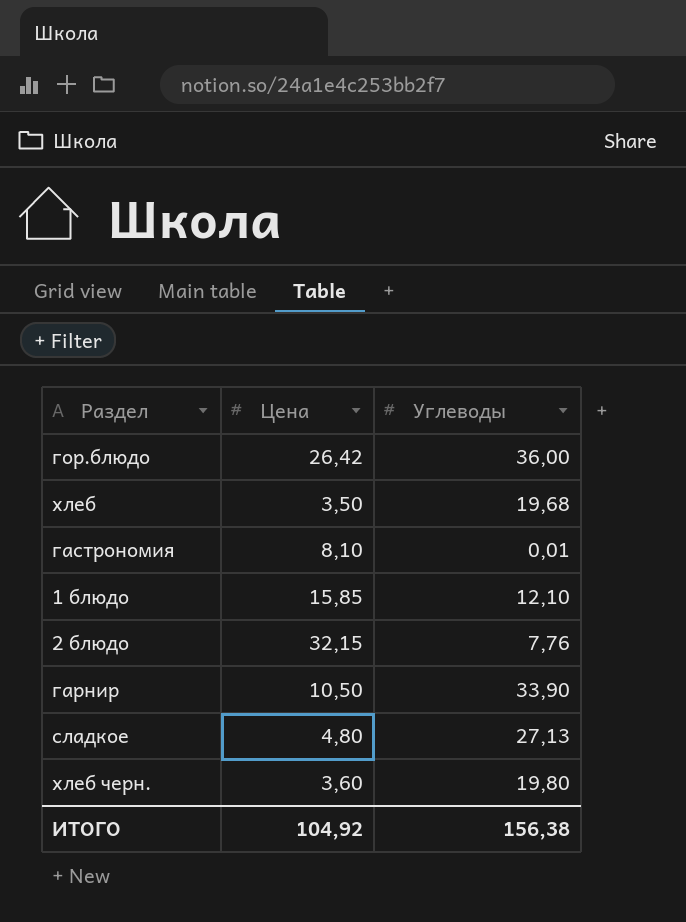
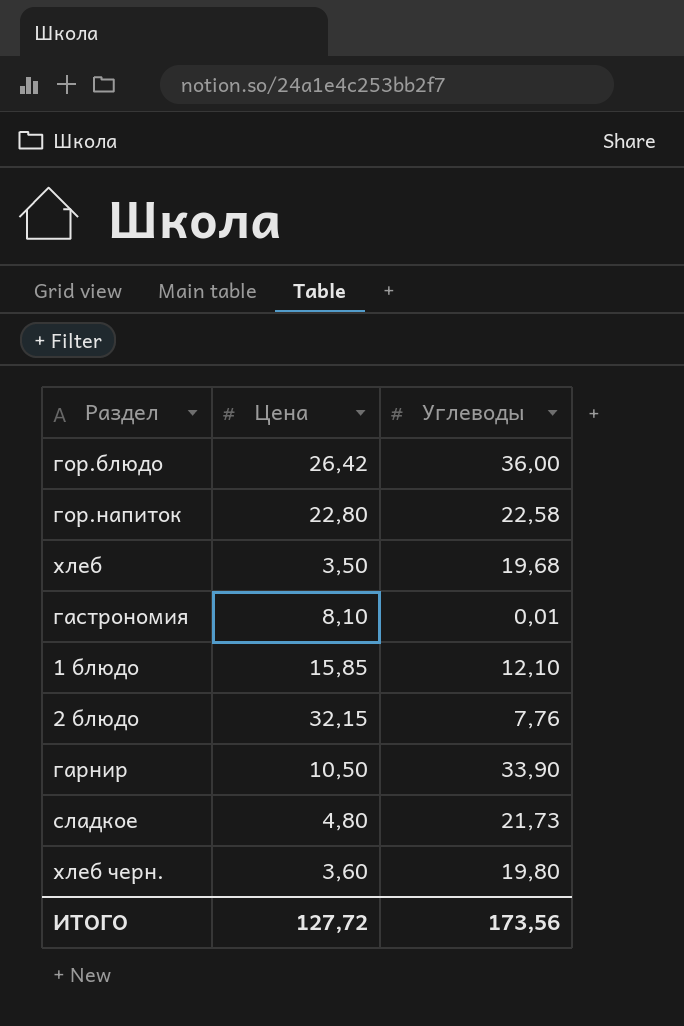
row гор.напиток: none -> 22,80 | 22,58
сладкое | Углеводы: 27,13 -> 21,73
ИТОГО | Цена: 104,92 -> 127,72
ИТОГО | Углеводы: 156,38 -> 173,56

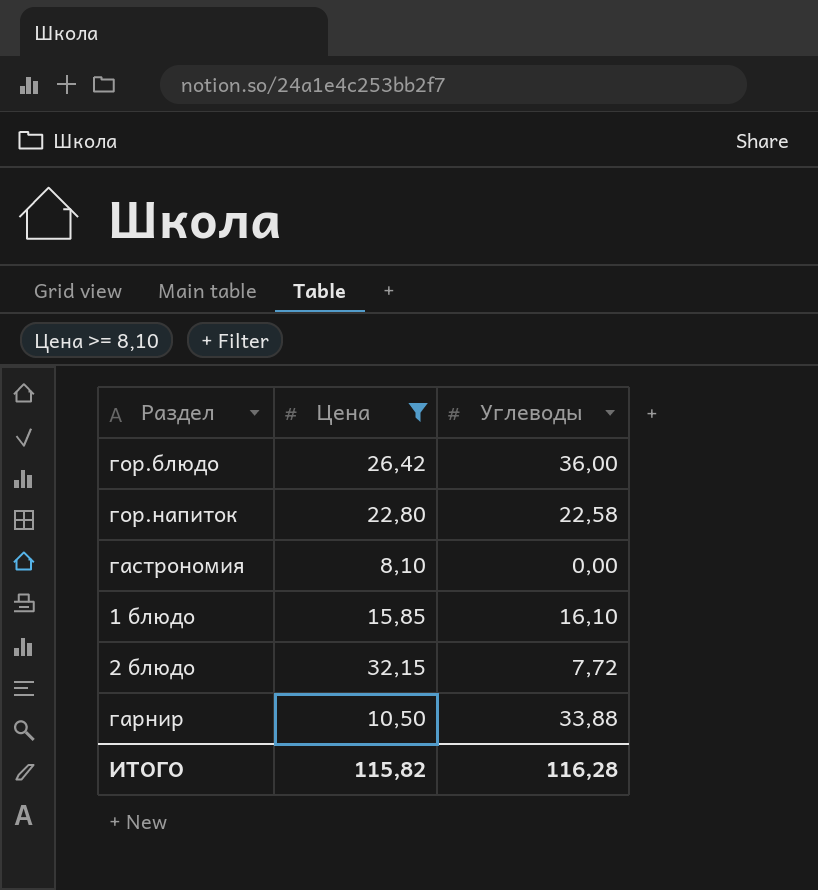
filter: none -> Цена >= 8,10
гастрономия | Углеводы: 0,01 -> 0,00
1 блюдо | Углеводы: 12,10 -> 16,10
2 блюдо | Углеводы: 7,76 -> 7,72
гарнир | Углеводы: 33,90 -> 33,88
ИТОГО | Цена: 127,72 -> 115,82
ИТОГО | Углеводы: 173,56 -> 116,28

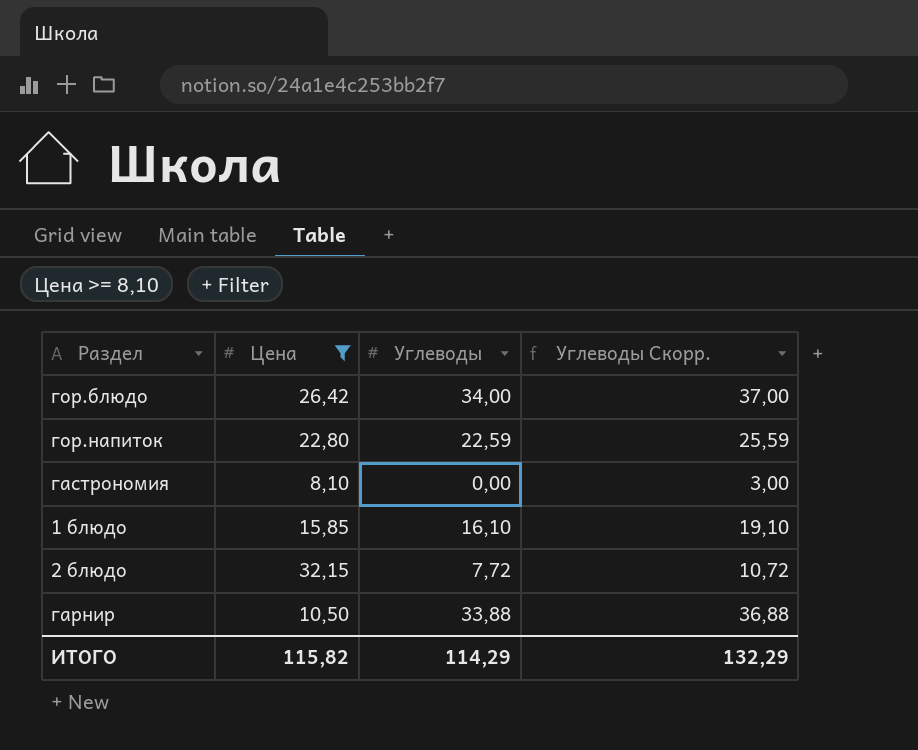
column Углеводы Скорр. | formula: none -> [Углеводы] + 3
гор.блюдо | Углеводы: 36,00 -> 34,00
гор.напиток | Углеводы: 22,58 -> 22,59
ИТОГО | Углеводы: 116,28 -> 114,29

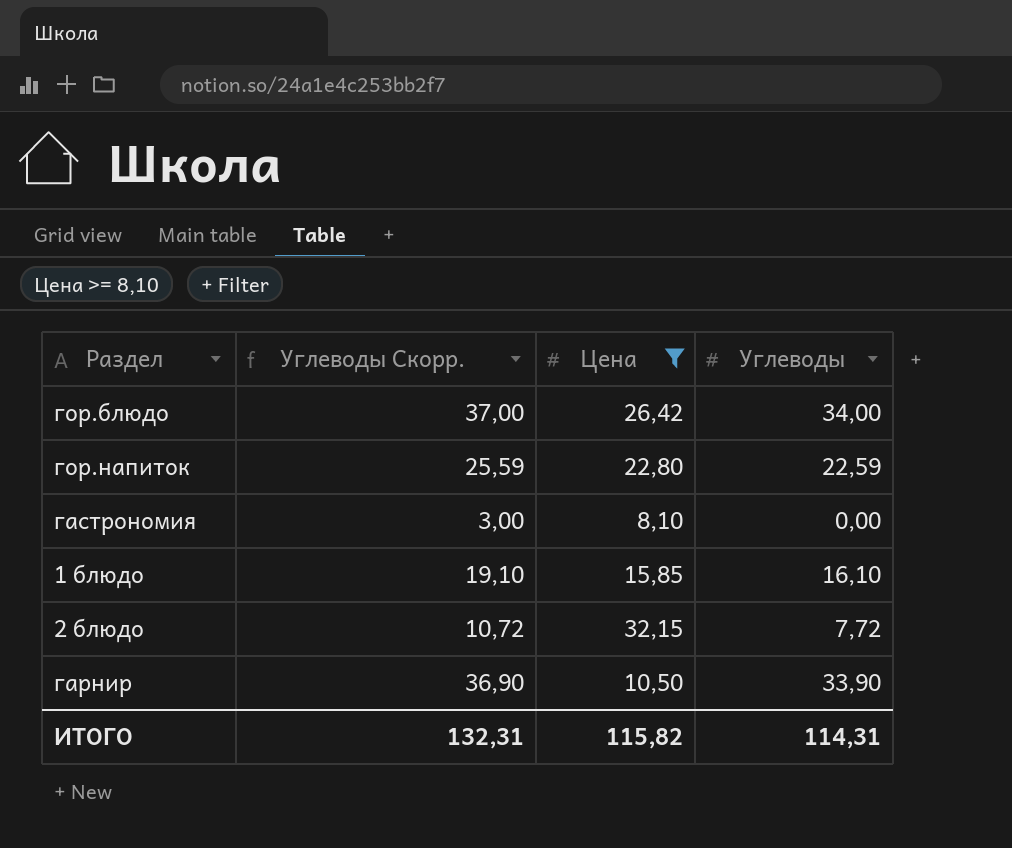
column Углеводы Скорр. | position: 4 -> 2
гарнир | Углеводы Скорр.: 36,88 -> 36,90
гарнир | Углеводы: 33,88 -> 33,90
ИТОГО | Углеводы Скорр.: 132,29 -> 132,31
ИТОГО | Углеводы: 114,29 -> 114,31

